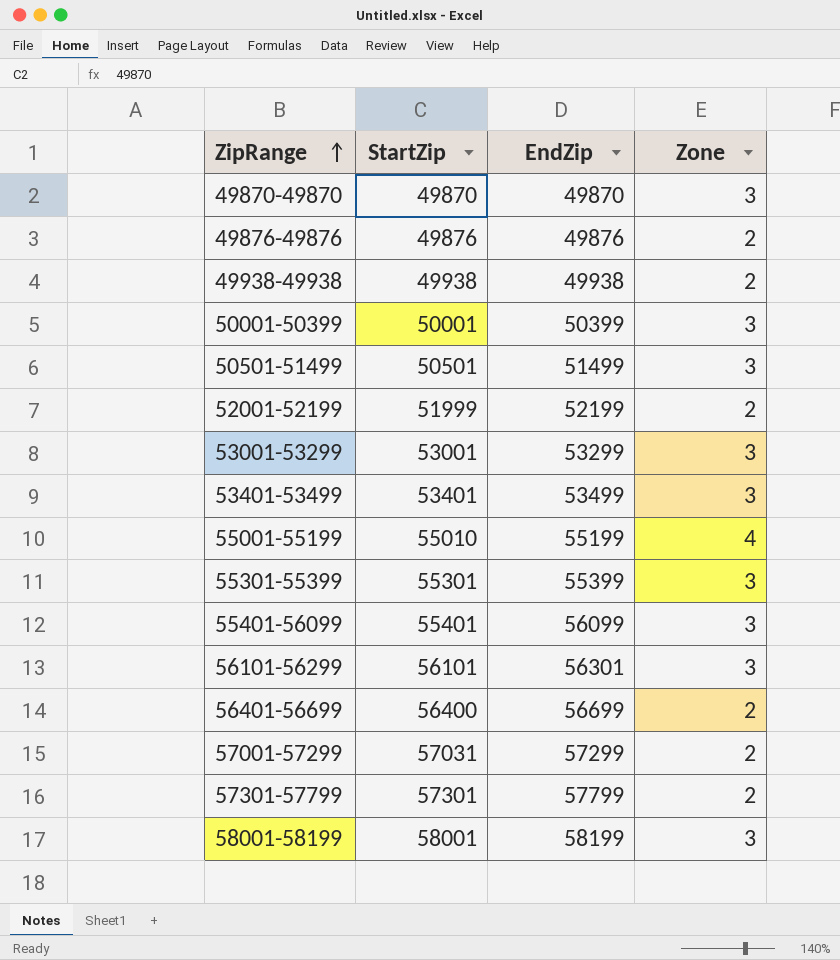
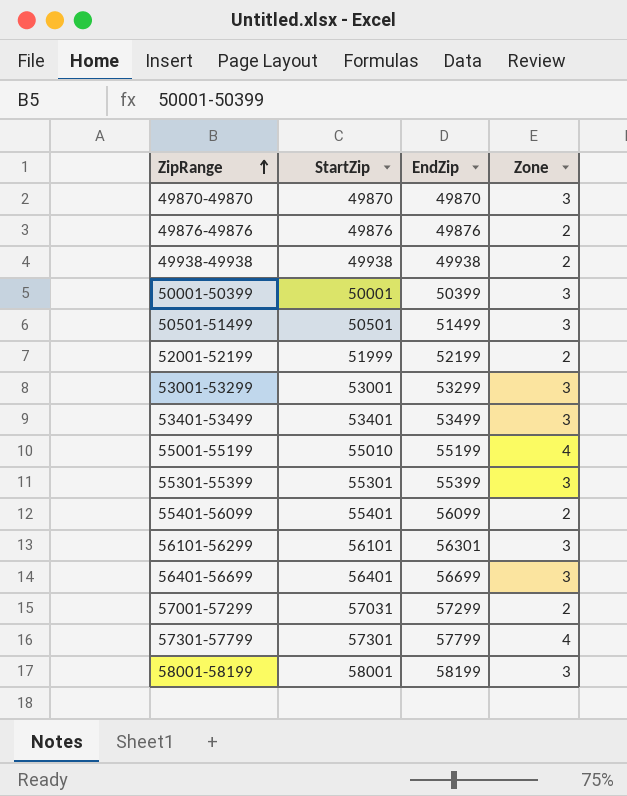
55401-56099 | Zone: 3 -> 2
56401-56699 | StartZip: 56400 -> 56401
56401-56699 | Zone: 2 -> 3
57301-57799 | Zone: 2 -> 4

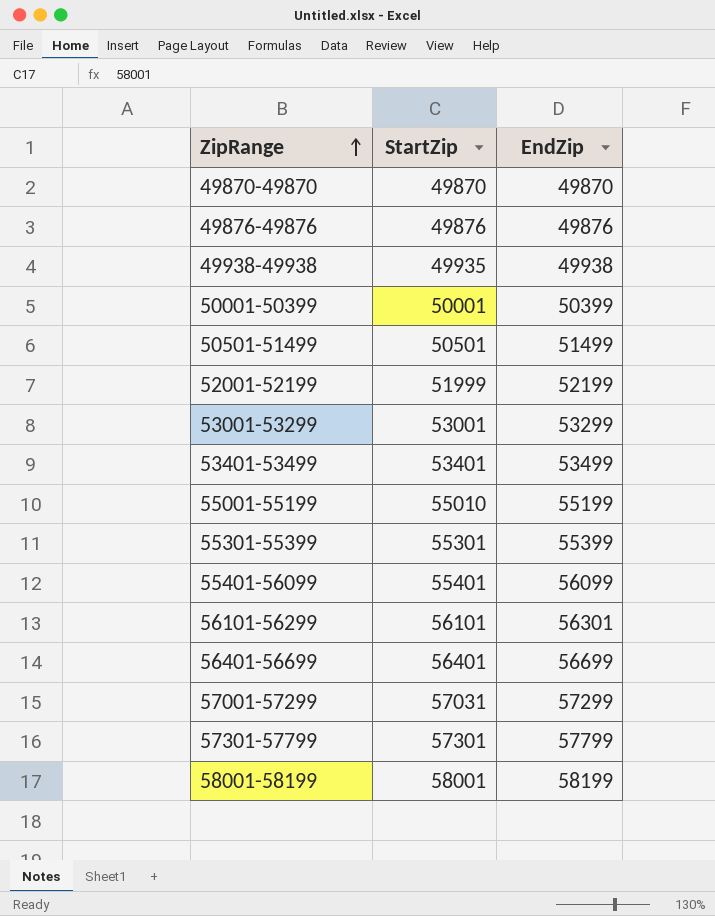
column Zone | position: 4 -> none
49938-49938 | StartZip: 49938 -> 49935

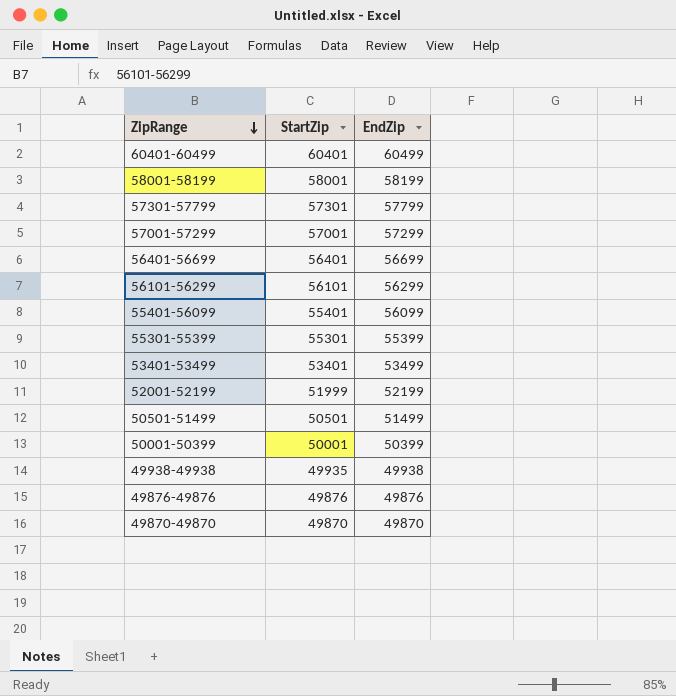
row order: ZipRange ascending -> ZipRange descending
row 53001-53299: 53001 | 53299 -> none
row 55001-55199: 55010 | 55199 -> none
row 60401-60499: none -> 60401 | 60499
57001-57299 | StartZip: 57031 -> 57001
56101-56299 | EndZip: 56301 -> 56299

